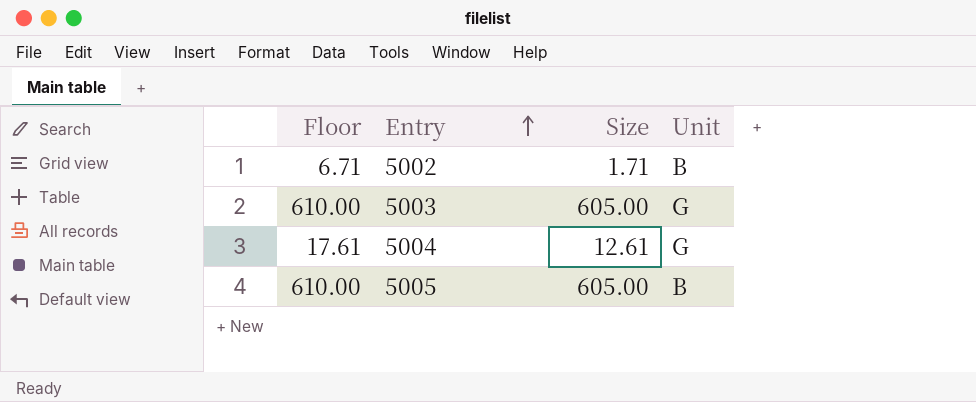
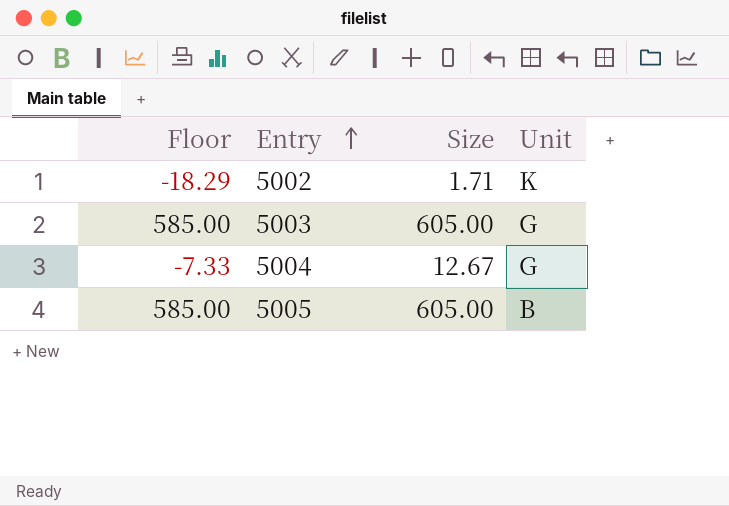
column Floor | formula: [Size] + 5 -> [Size] - 20
5002 | Unit: B -> K
5004 | Size: 12.61 -> 12.67

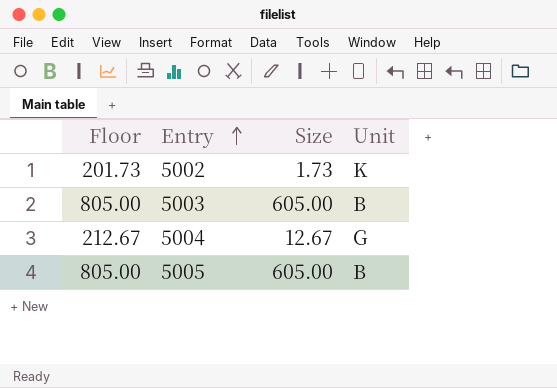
column Floor | formula: [Size] - 20 -> [Size] + 200
5002 | Size: 1.71 -> 1.73
5003 | Unit: G -> B

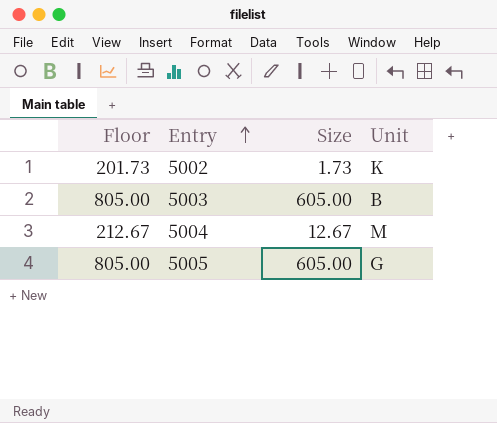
5004 | Unit: G -> M
5005 | Unit: B -> G

